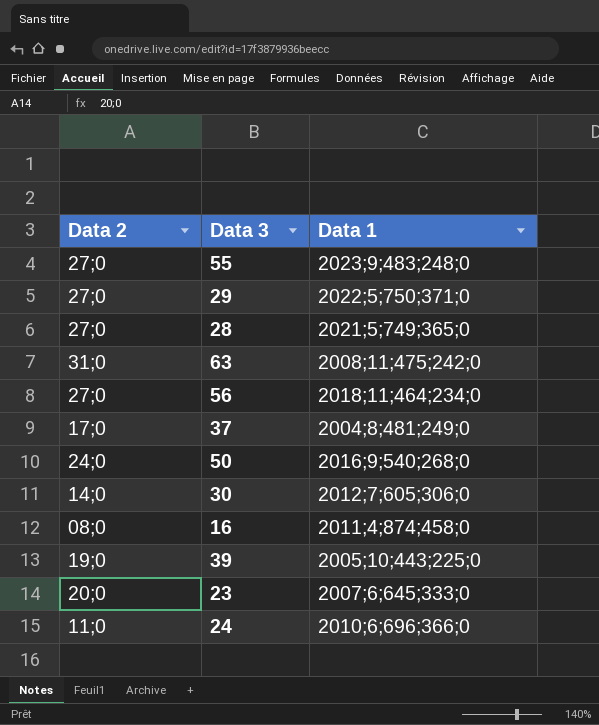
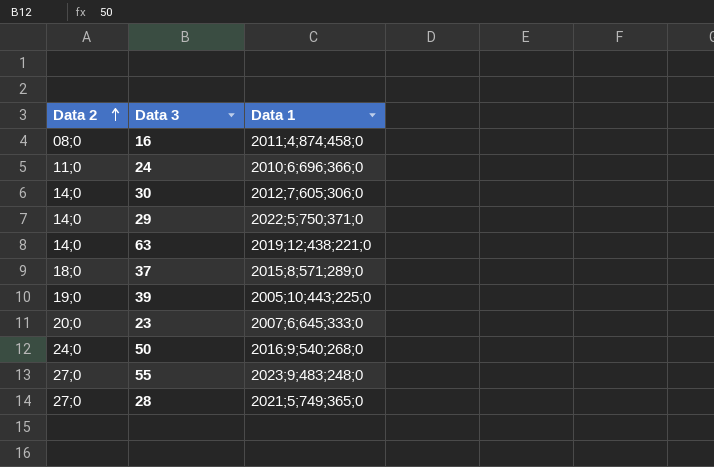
row order: none -> Data 2 ascending
row 56: 27;0 | 2018;11;464;234;0 -> none
29 | Data 2: 27;0 -> 14;0
63 | Data 2: 31;0 -> 14;0
63 | Data 1: 2008;11;475;242;0 -> 2019;12;438;221;0
37 | Data 2: 17;0 -> 18;0
37 | Data 1: 2004;8;481;249;0 -> 2015;8;571;289;0

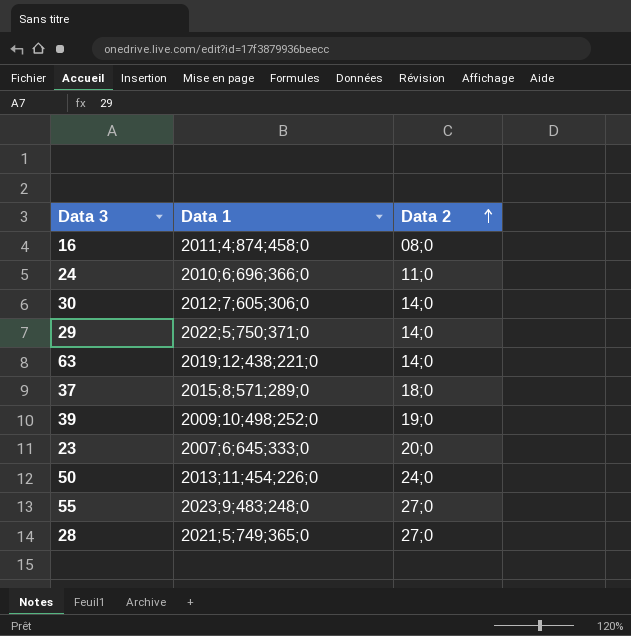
column Data 2 | position: 1 -> 3
39 | Data 1: 2005;10;443;225;0 -> 2009;10;498;252;0
50 | Data 1: 2016;9;540;268;0 -> 2013;11;454;226;0

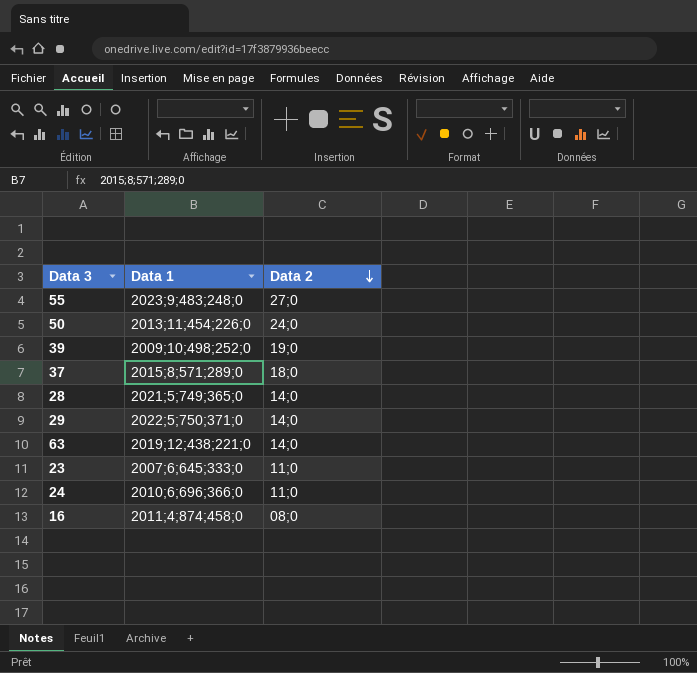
row order: Data 2 ascending -> Data 2 descending
row 30: 2012;7;605;306;0 | 14;0 -> none
28 | Data 2: 27;0 -> 14;0
23 | Data 2: 20;0 -> 11;0

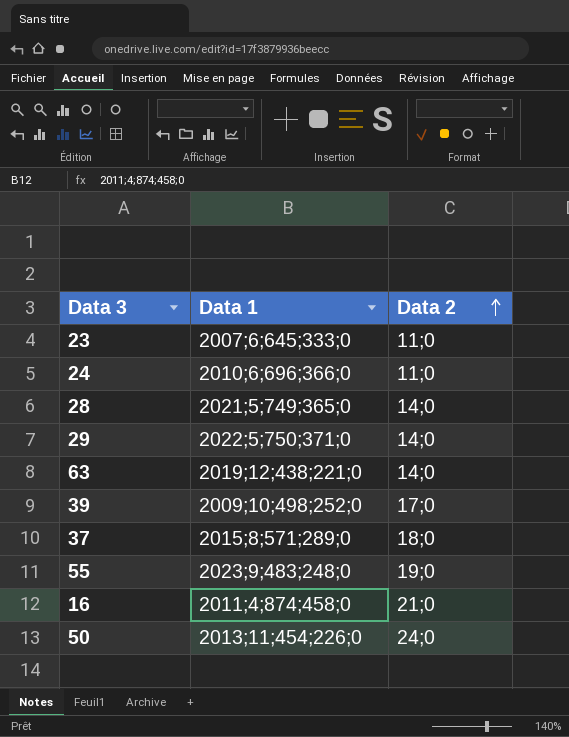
row order: Data 2 descending -> Data 2 ascending
39 | Data 2: 19;0 -> 17;0
55 | Data 2: 27;0 -> 19;0
16 | Data 2: 08;0 -> 21;0

